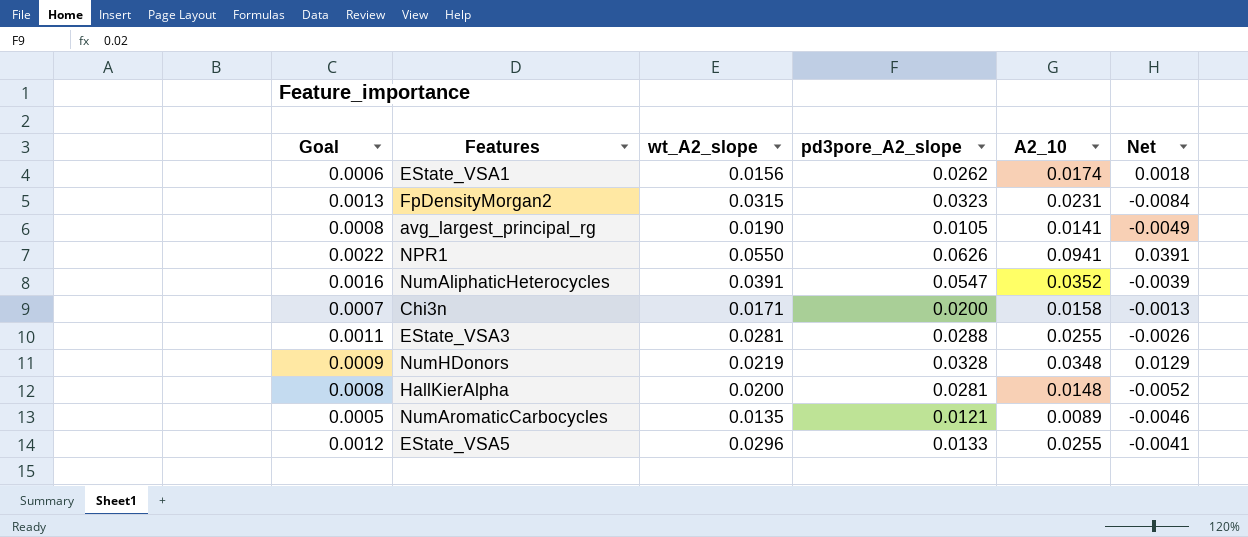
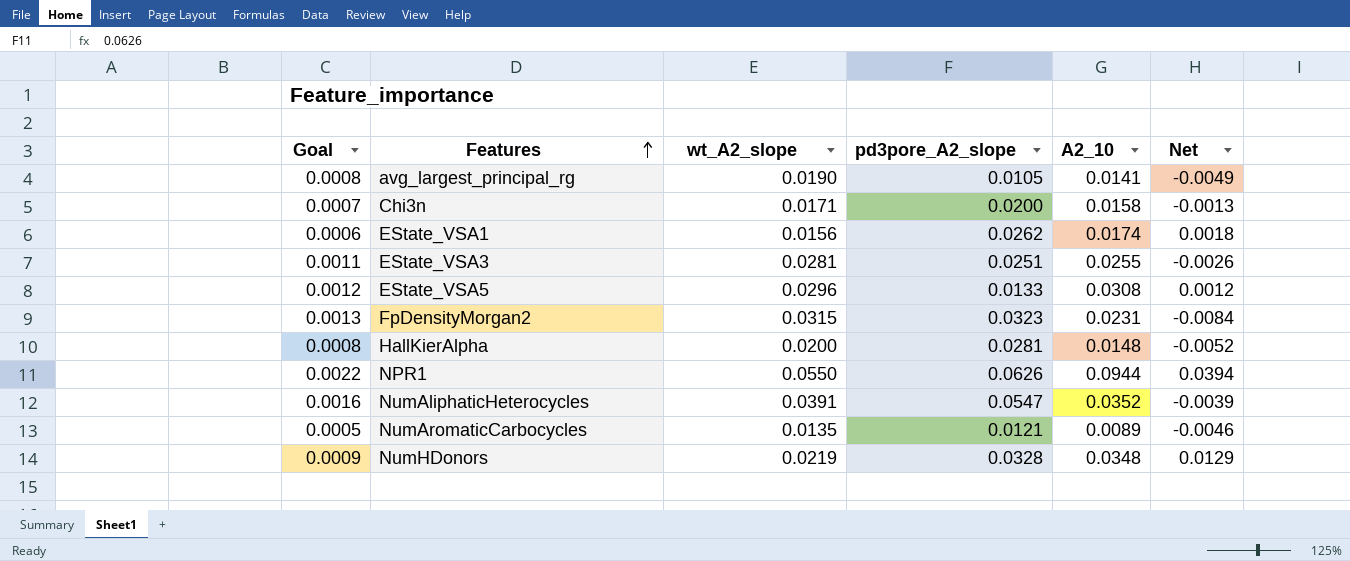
row order: none -> Features ascending
EState_VSA3 | pd3pore_A2_slope: 0.0288 -> 0.0251
EState_VSA5 | A2_10: 0.0255 -> 0.0308
EState_VSA5 | Net: -0.0041 -> 0.0012
NPR1 | A2_10: 0.0941 -> 0.0944
NPR1 | Net: 0.0391 -> 0.0394

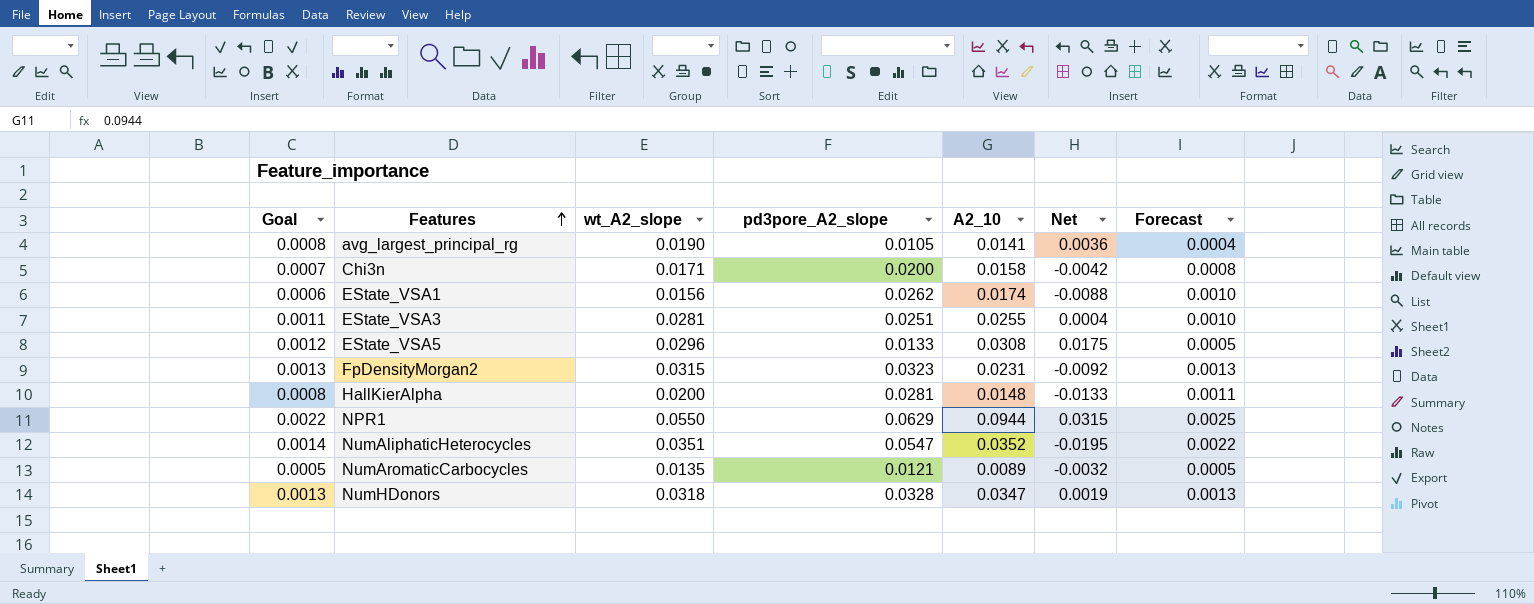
column Net | formula: [A2_10] - [wt_A2_slope] -> [A2_10] - [pd3pore_A2_slope]
column Forecast | formula: none -> [pd3pore_A2_slope] * 0.04
NPR1 | pd3pore_A2_slope: 0.0626 -> 0.0629
NumAliphaticHeterocycles | Goal: 0.0016 -> 0.0014
NumAliphaticHeterocycles | wt_A2_slope: 0.0391 -> 0.0351
NumHDonors | Goal: 0.0009 -> 0.0013
NumHDonors | wt_A2_slope: 0.0219 -> 0.0318
NumHDonors | A2_10: 0.0348 -> 0.0347

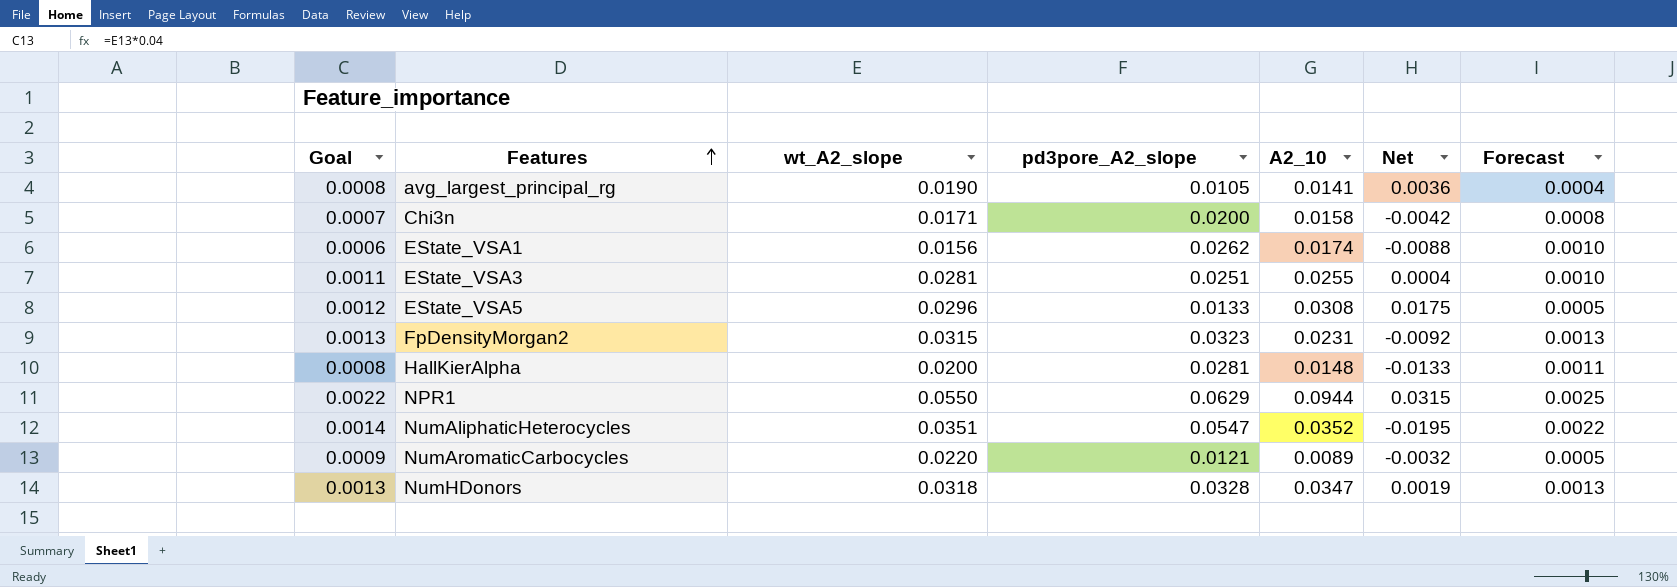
NumAromaticCarbocycles | Goal: 0.0005 -> 0.0009
NumAromaticCarbocycles | wt_A2_slope: 0.0135 -> 0.0220

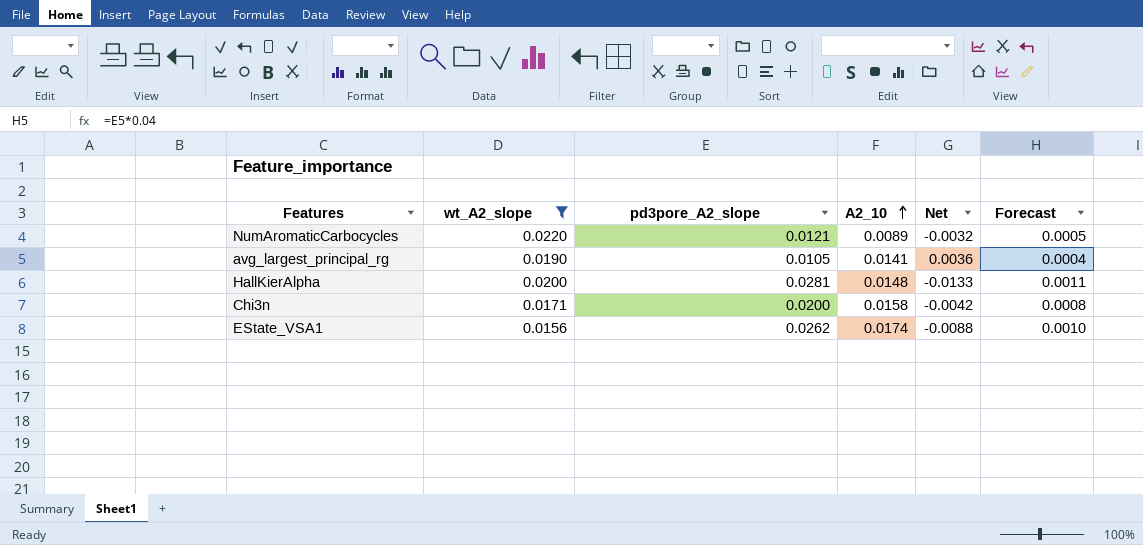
filter: none -> wt_A2_slope <= 0.0220
row order: Features ascending -> A2_10 ascending
column Goal | formula: [wt_A2_slope] * 0.04 -> none

